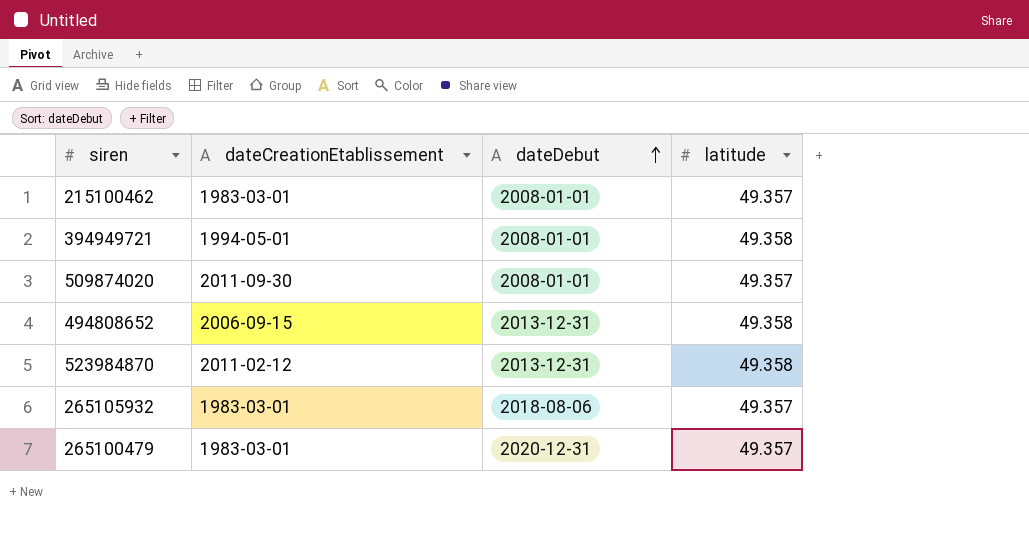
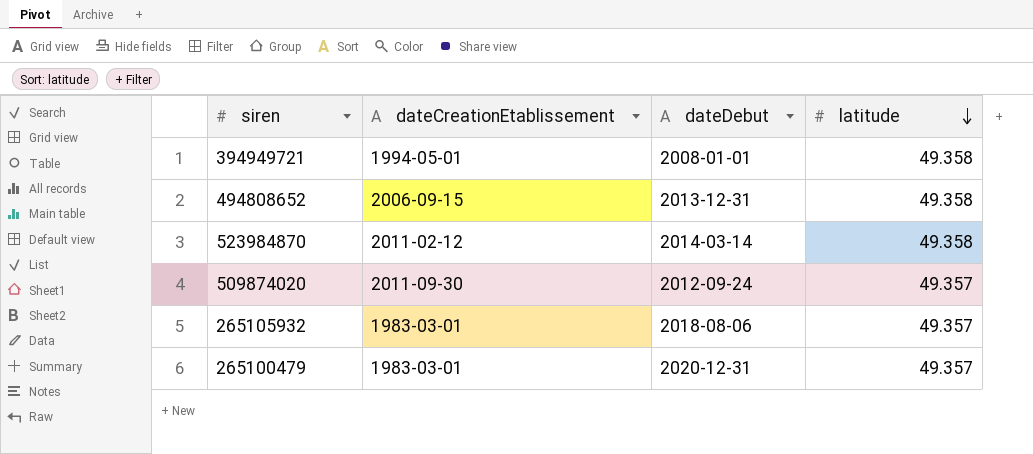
row order: dateDebut ascending -> latitude descending
row 215100462: 1983-03-01 | 2008-01-01 | 49.357 -> none
523984870 | dateDebut: 2013-12-31 -> 2014-03-14
509874020 | dateDebut: 2008-01-01 -> 2012-09-24

